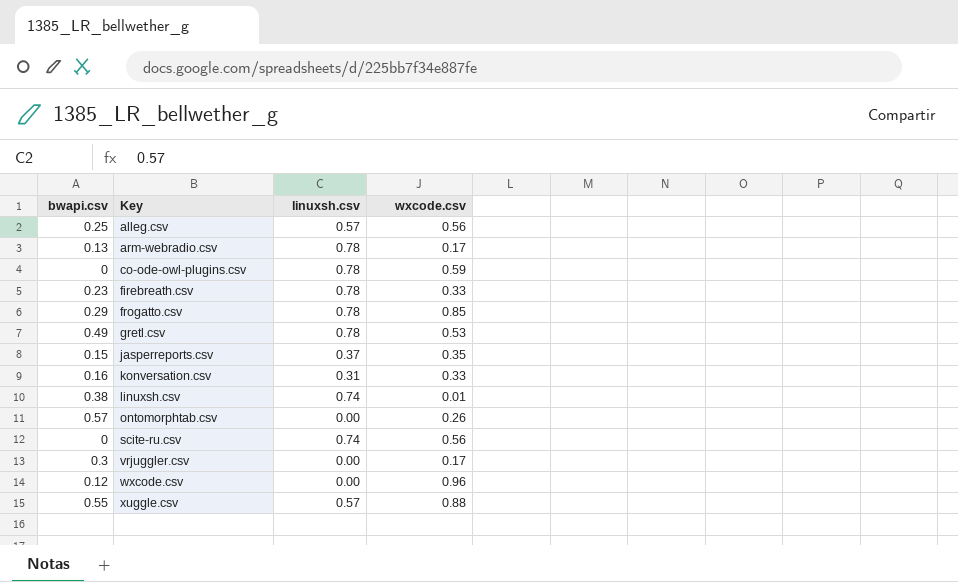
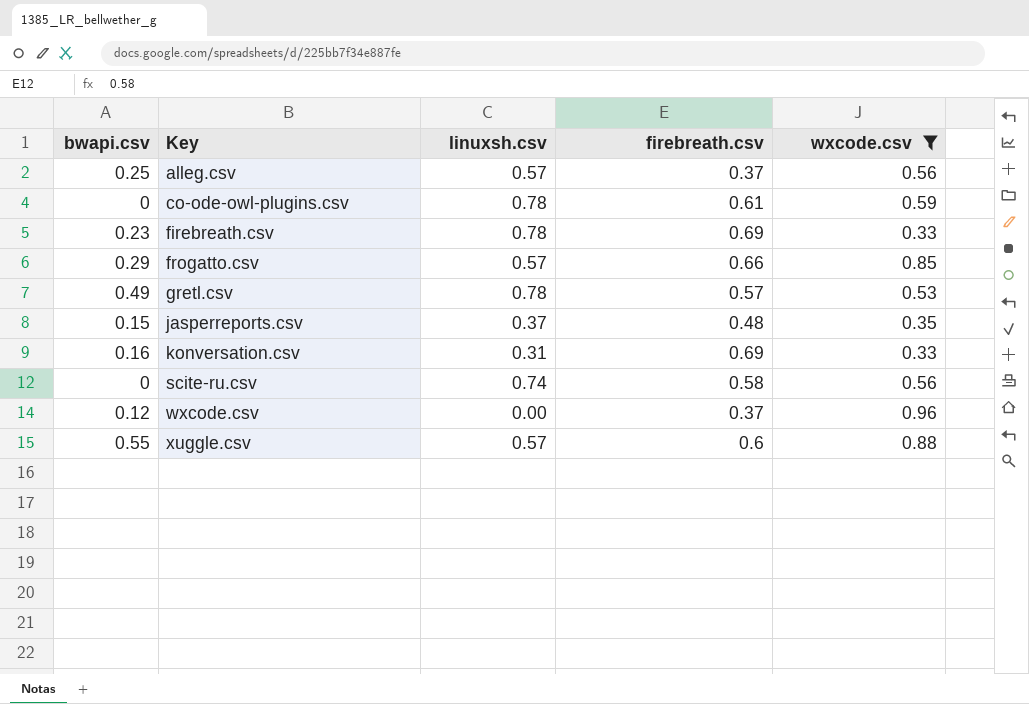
filter: none -> wxcode.csv >= 0.33
column firebreath.csv | position: none -> 4
frogatto.csv | linuxsh.csv: 0.78 -> 0.57

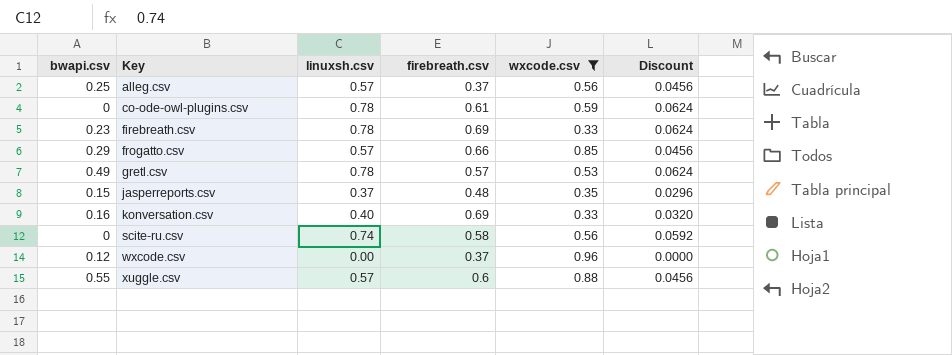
column Discount | formula: none -> [linuxsh.csv] * 0.08
konversation.csv | linuxsh.csv: 0.31 -> 0.40

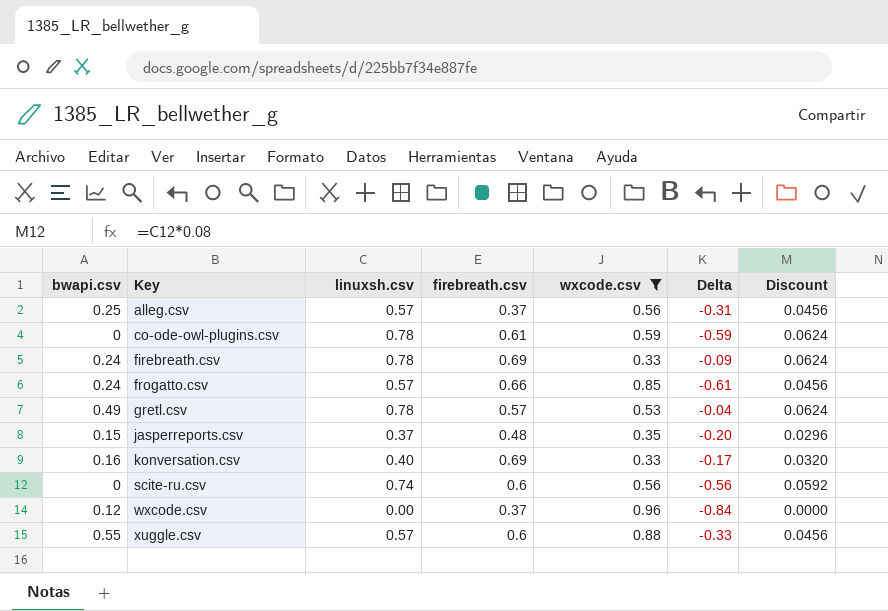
column Delta | formula: none -> [bwapi.csv] - [wxcode.csv]
firebreath.csv | bwapi.csv: 0.23 -> 0.24
frogatto.csv | bwapi.csv: 0.29 -> 0.24
scite-ru.csv | firebreath.csv: 0.58 -> 0.6

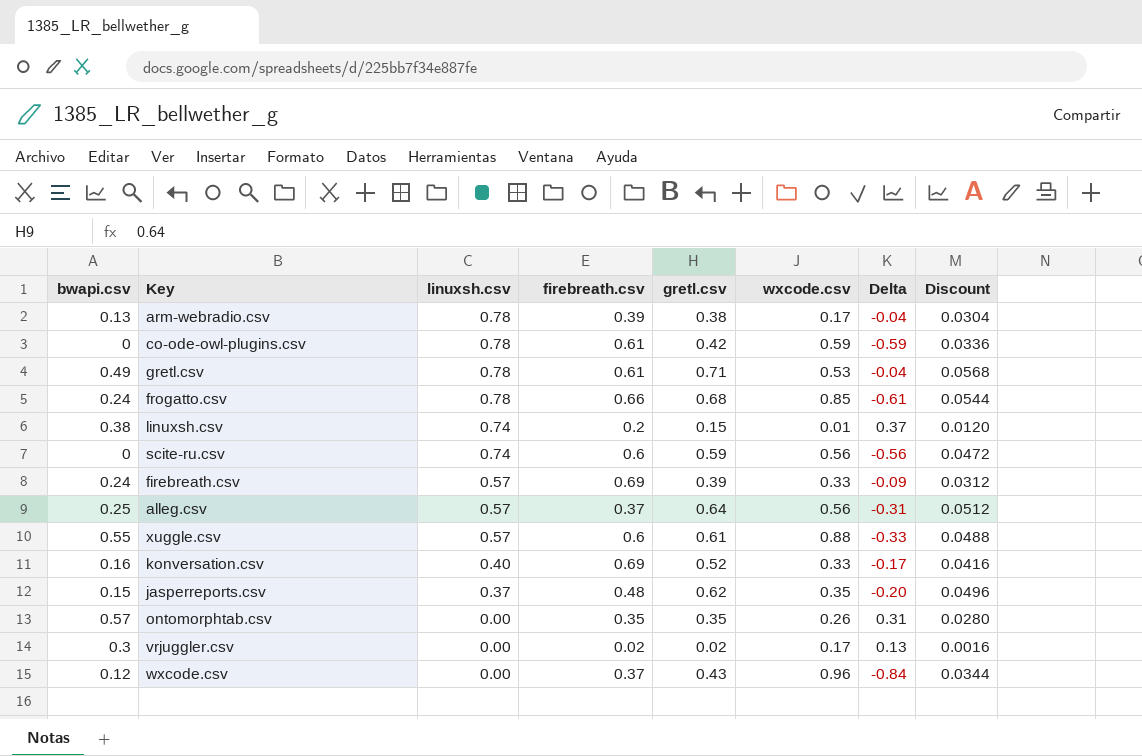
filter: wxcode.csv >= 0.33 -> none
row order: Key ascending -> linuxsh.csv descending
column gretl.csv | position: none -> 5
column Discount | formula: [linuxsh.csv] * 0.08 -> [gretl.csv] * 0.08
gretl.csv | firebreath.csv: 0.57 -> 0.61
frogatto.csv | linuxsh.csv: 0.57 -> 0.78
firebreath.csv | linuxsh.csv: 0.78 -> 0.57

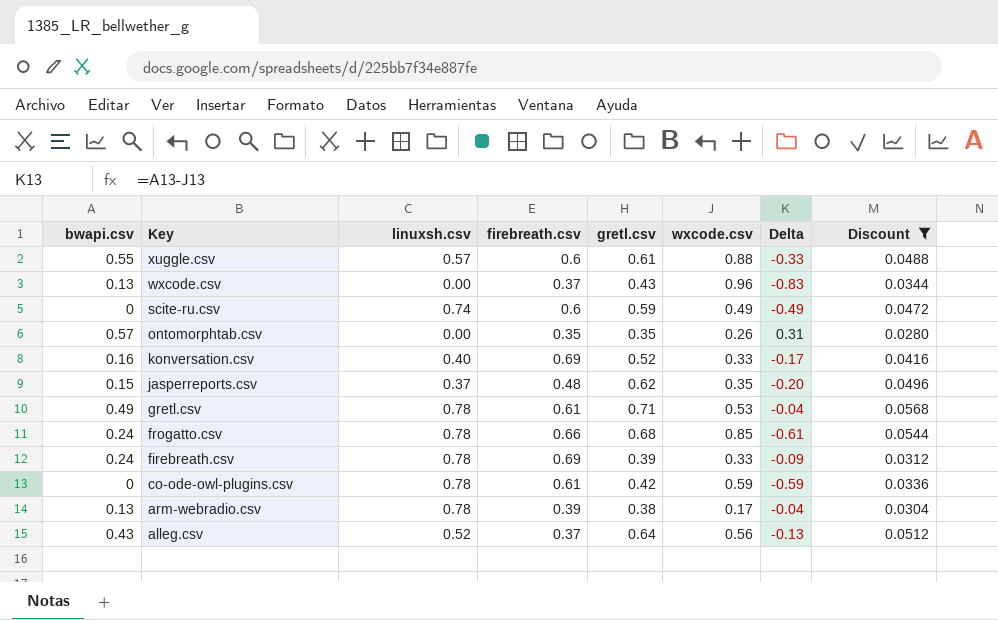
filter: none -> Discount >= 0.0280
row order: linuxsh.csv descending -> Key descending
wxcode.csv | bwapi.csv: 0.12 -> 0.13
wxcode.csv | Delta: -0.84 -> -0.83
scite-ru.csv | wxcode.csv: 0.56 -> 0.49
scite-ru.csv | Delta: -0.56 -> -0.49
firebreath.csv | linuxsh.csv: 0.57 -> 0.78
alleg.csv | bwapi.csv: 0.25 -> 0.43
alleg.csv | linuxsh.csv: 0.57 -> 0.52
alleg.csv | Delta: -0.31 -> -0.13

